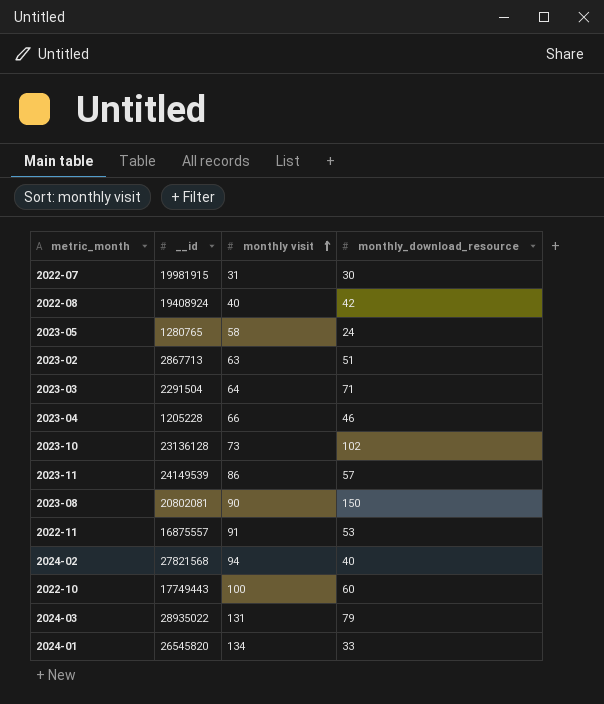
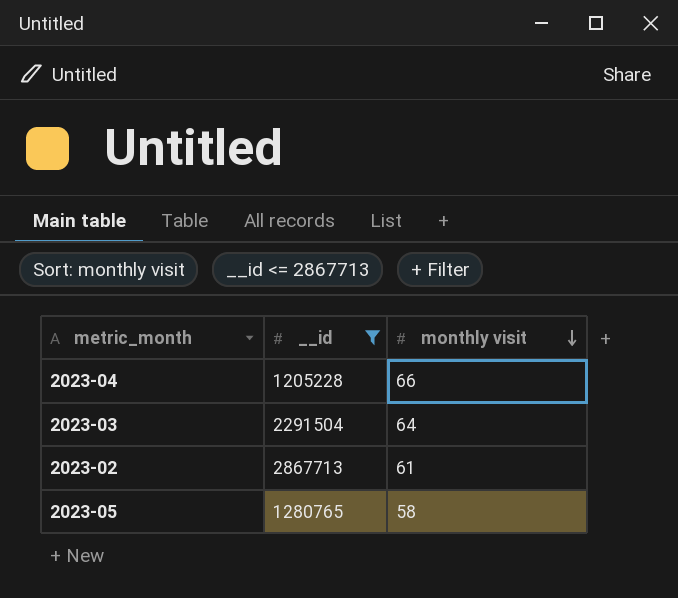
filter: none -> __id <= 2867713
row order: monthly visit ascending -> monthly visit descending
column monthly_download_resource | position: 4 -> none
2023-02 | monthly visit: 63 -> 61

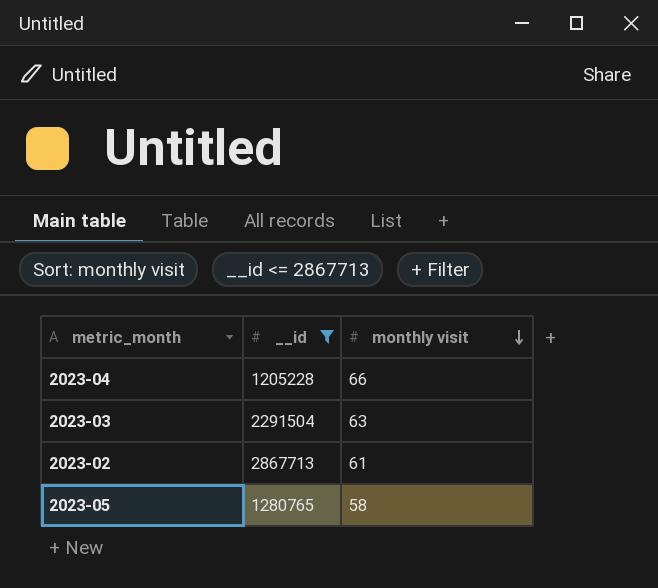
2023-03 | monthly visit: 64 -> 63

